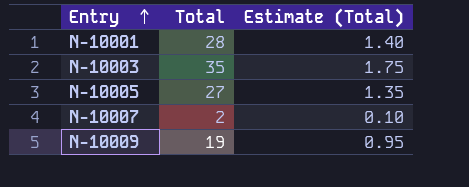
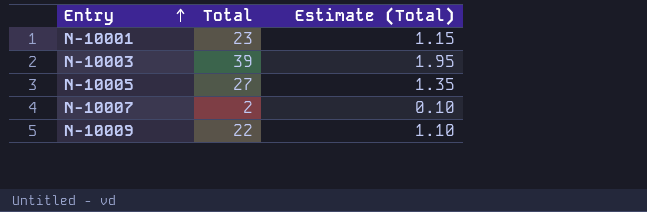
N-10001 | Total: 28 -> 23
N-10001 | Estimate (Total): 1.40 -> 1.15
N-10003 | Total: 35 -> 39
N-10003 | Estimate (Total): 1.75 -> 1.95
N-10009 | Total: 19 -> 22
N-10009 | Estimate (Total): 0.95 -> 1.10

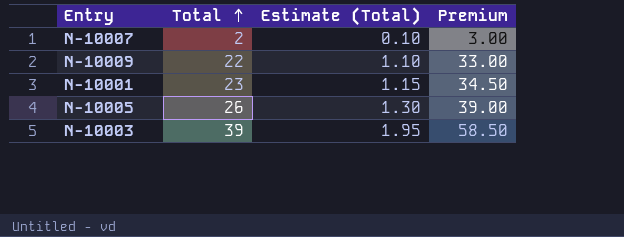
row order: Entry ascending -> Total ascending
column Premium | formula: none -> [Total] * 1.5
N-10005 | Total: 27 -> 26
N-10005 | Estimate (Total): 1.35 -> 1.30

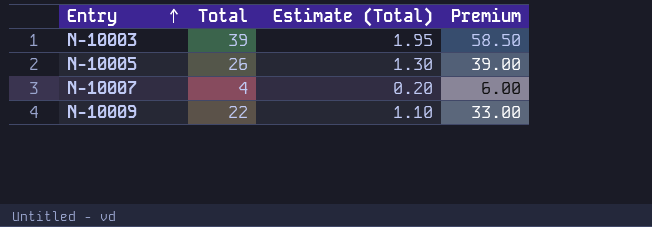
row order: Total ascending -> Entry ascending
row N-10001: 23 | 1.15 | 34.50 -> none
N-10007 | Total: 2 -> 4
N-10007 | Estimate (Total): 0.10 -> 0.20
N-10007 | Premium: 3.00 -> 6.00

